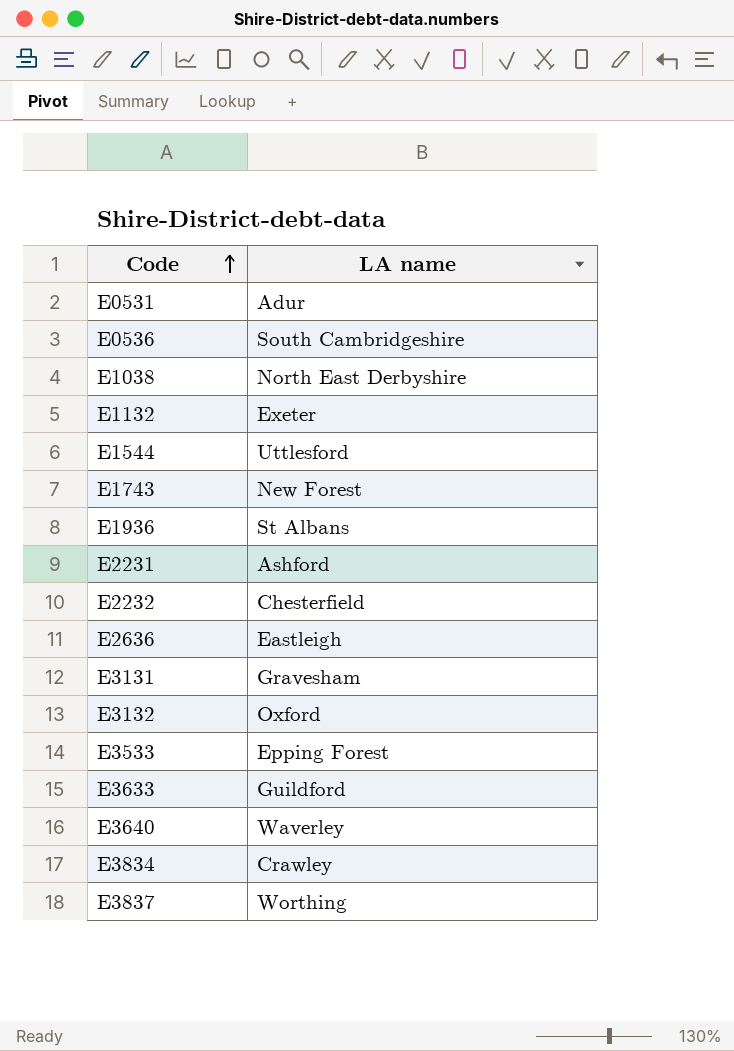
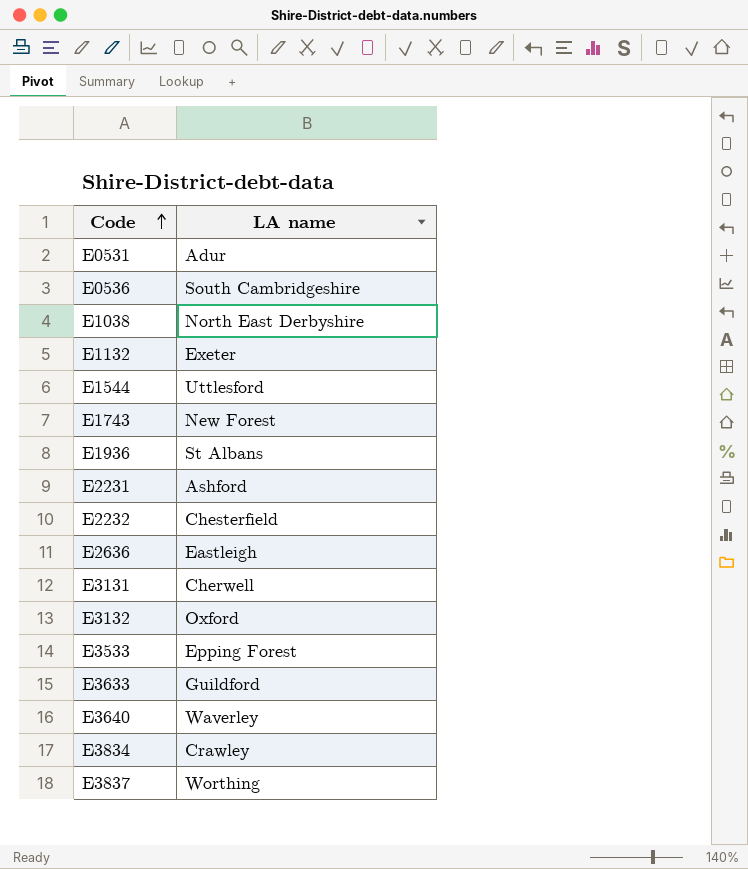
E3131 | LA name: Gravesham -> Cherwell

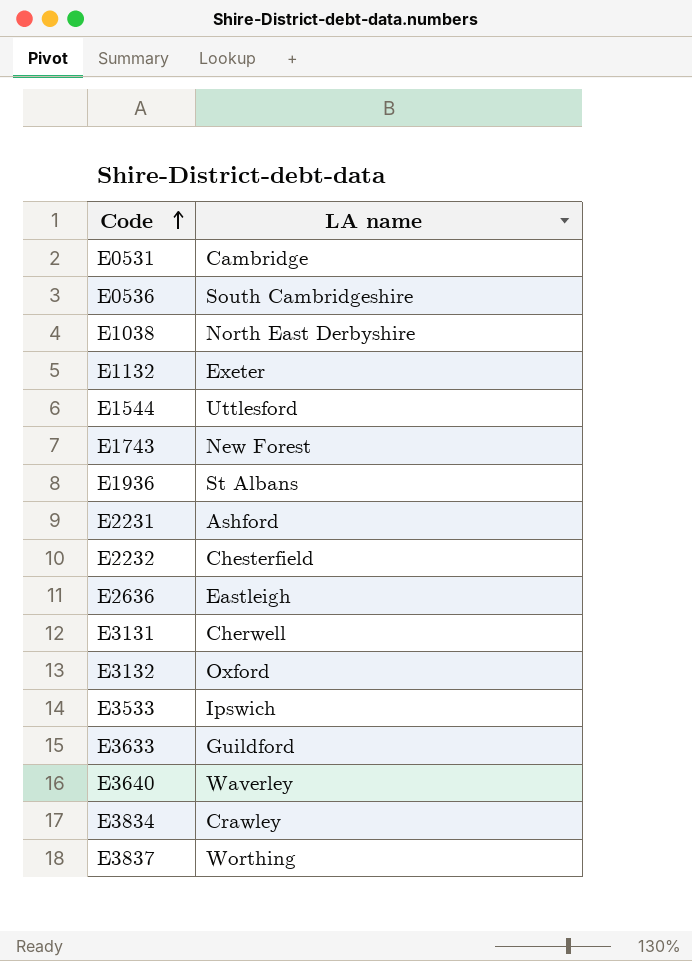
E0531 | LA name: Adur -> Cambridge
E3533 | LA name: Epping Forest -> Ipswich

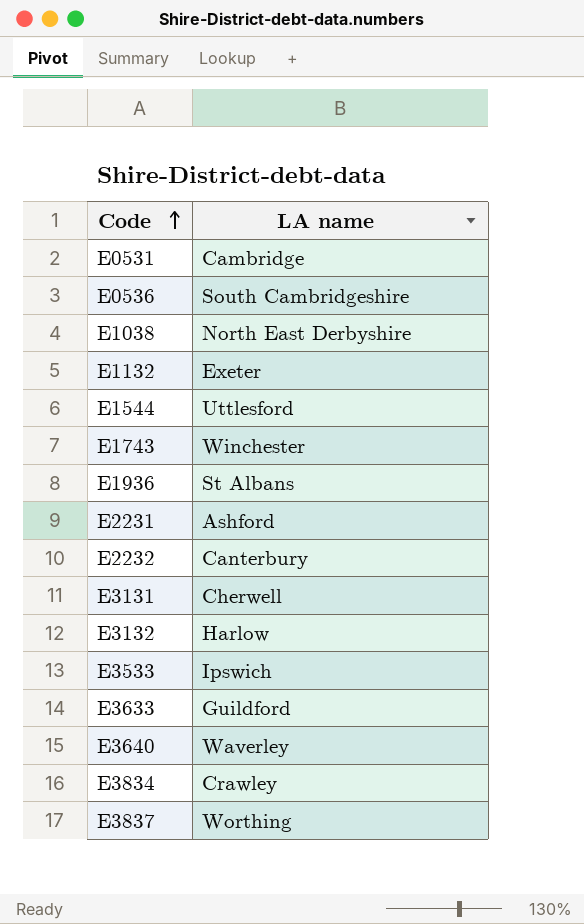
row E2636: Eastleigh -> none
E1743 | LA name: New Forest -> Winchester
E2232 | LA name: Chesterfield -> Canterbury
E3132 | LA name: Oxford -> Harlow

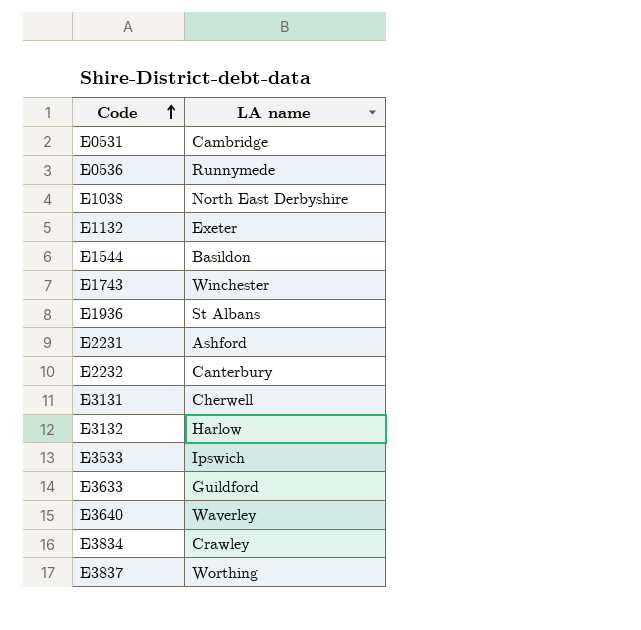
E0536 | LA name: South Cambridgeshire -> Runnymede
E1544 | LA name: Uttlesford -> Basildon

